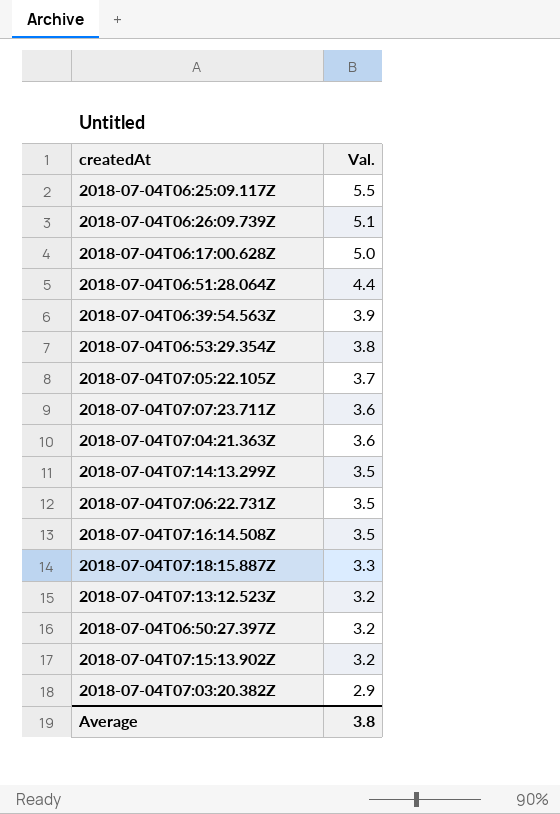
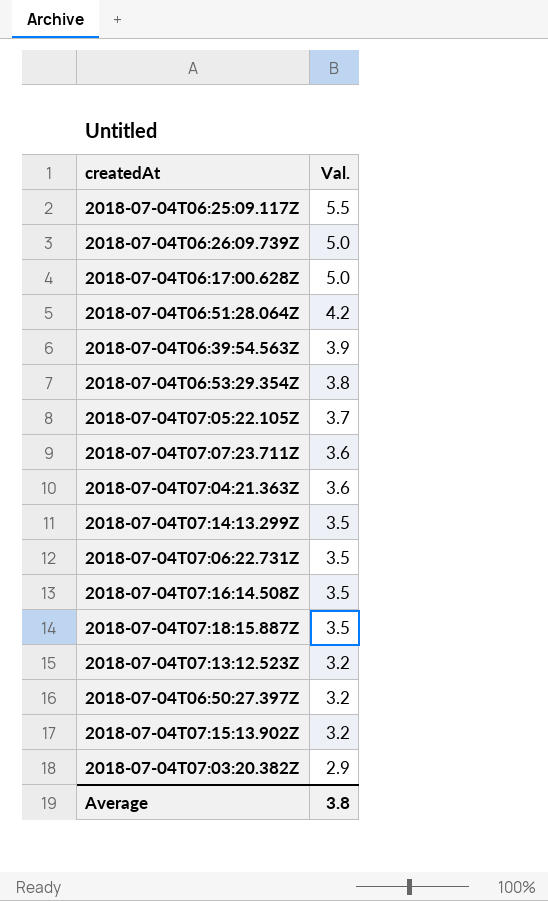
2018-07-04T06:26:09.739Z | Val.: 5.1 -> 5.0
2018-07-04T06:51:28.064Z | Val.: 4.4 -> 4.2
2018-07-04T07:18:15.887Z | Val.: 3.3 -> 3.5

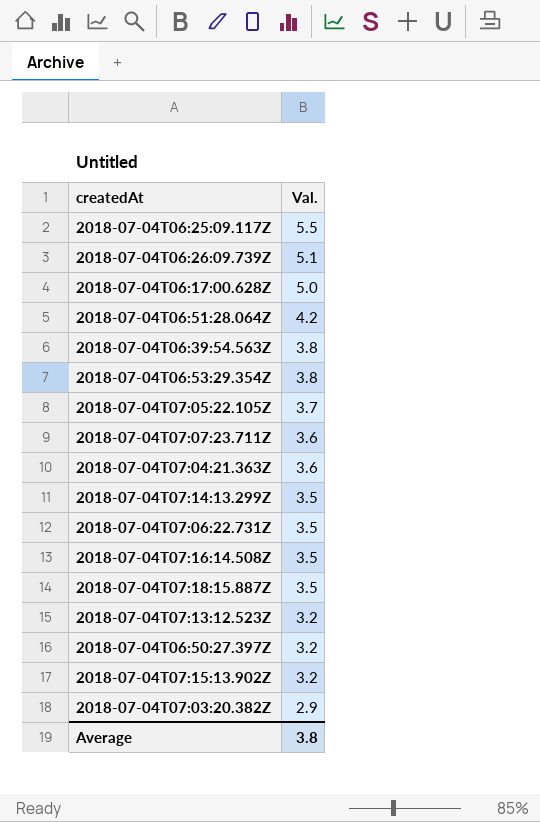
2018-07-04T06:26:09.739Z | Val.: 5.0 -> 5.1
2018-07-04T06:39:54.563Z | Val.: 3.9 -> 3.8

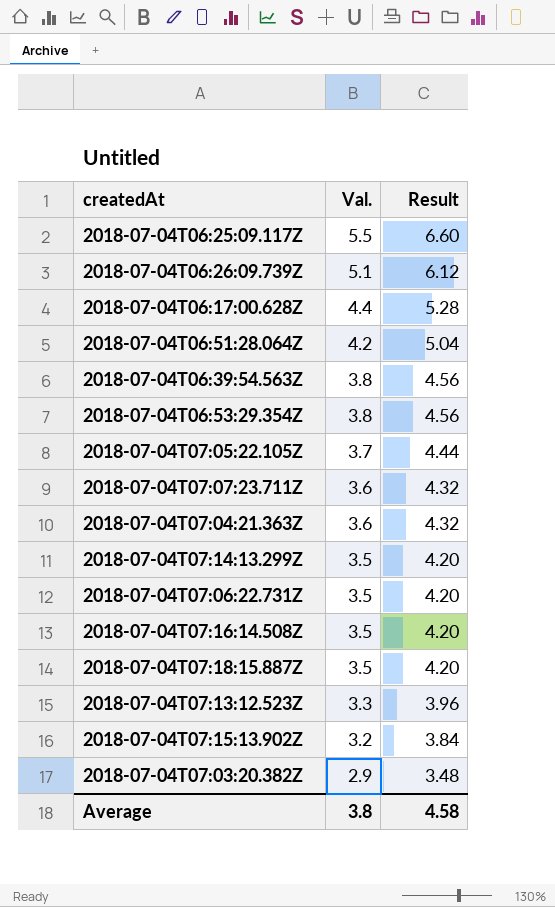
column Result | formula: none -> [Val.] * 1.2
row 2018-07-04T06:50:27.397Z: 3.2 -> none
2018-07-04T06:17:00.628Z | Val.: 5.0 -> 4.4
2018-07-04T07:13:12.523Z | Val.: 3.2 -> 3.3

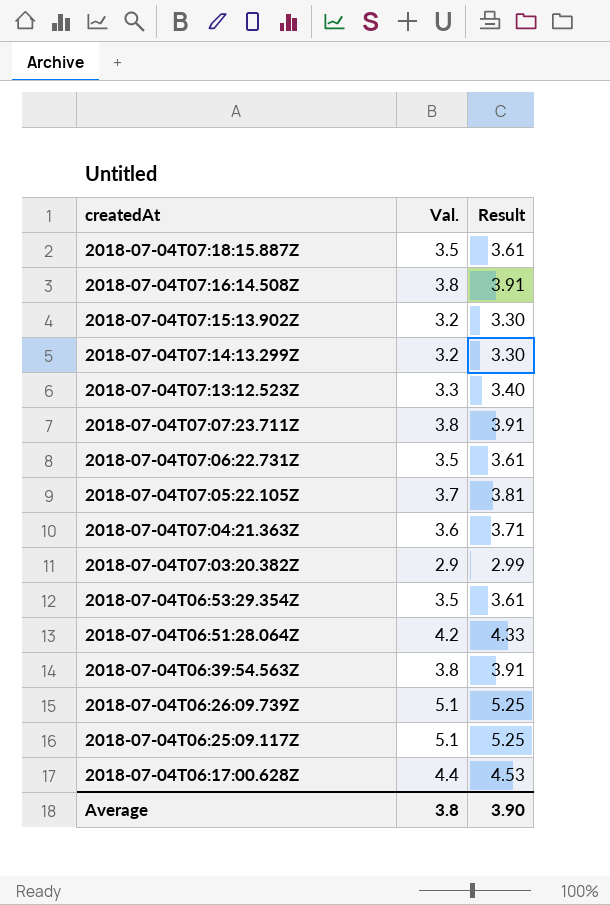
row order: Val. descending -> createdAt descending
column Result | formula: [Val.] * 1.2 -> [Val.] * 1.03
2018-07-04T07:16:14.508Z | Val.: 3.5 -> 3.8
2018-07-04T07:14:13.299Z | Val.: 3.5 -> 3.2
2018-07-04T07:07:23.711Z | Val.: 3.6 -> 3.8
2018-07-04T06:53:29.354Z | Val.: 3.8 -> 3.5
2018-07-04T06:25:09.117Z | Val.: 5.5 -> 5.1
Average | Result: 4.58 -> 3.90

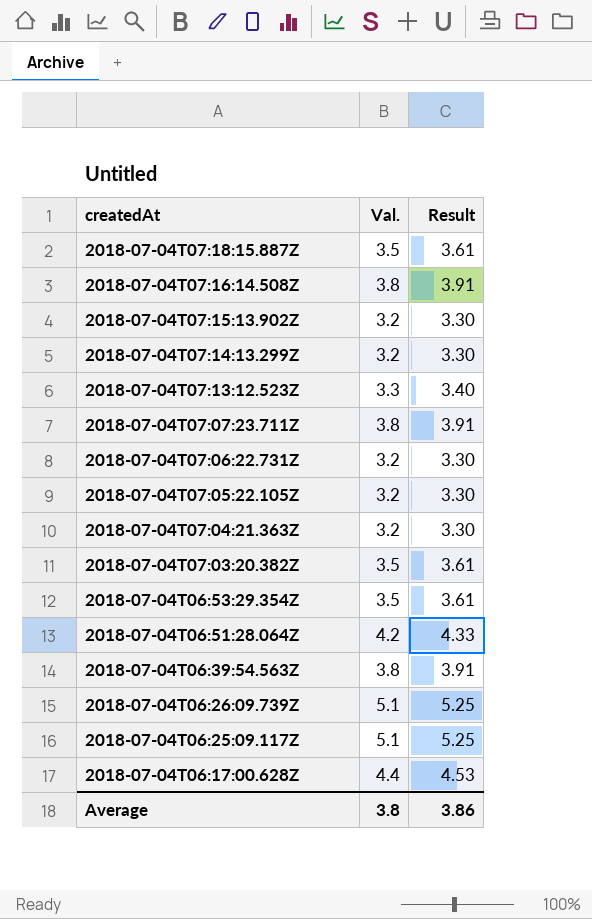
2018-07-04T07:06:22.731Z | Val.: 3.5 -> 3.2
2018-07-04T07:06:22.731Z | Result: 3.61 -> 3.30
2018-07-04T07:05:22.105Z | Val.: 3.7 -> 3.2
2018-07-04T07:05:22.105Z | Result: 3.81 -> 3.30
2018-07-04T07:04:21.363Z | Val.: 3.6 -> 3.2
2018-07-04T07:04:21.363Z | Result: 3.71 -> 3.30
2018-07-04T07:03:20.382Z | Val.: 2.9 -> 3.5
2018-07-04T07:03:20.382Z | Result: 2.99 -> 3.61
Average | Result: 3.90 -> 3.86

